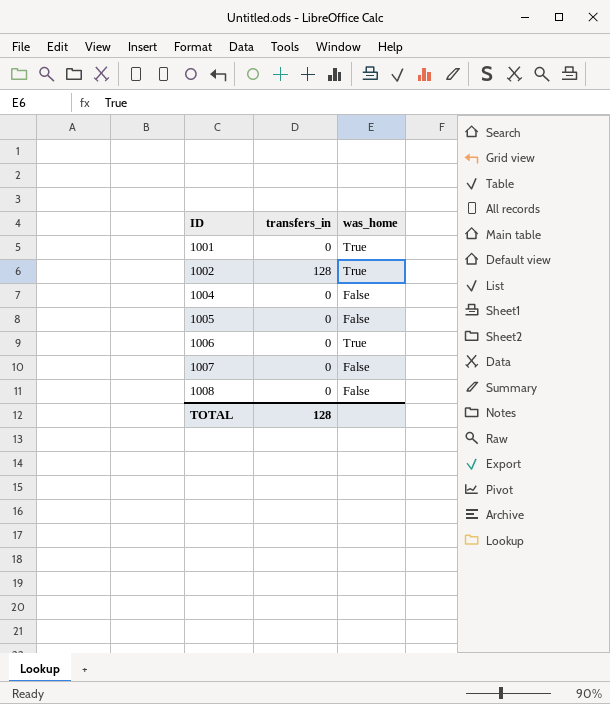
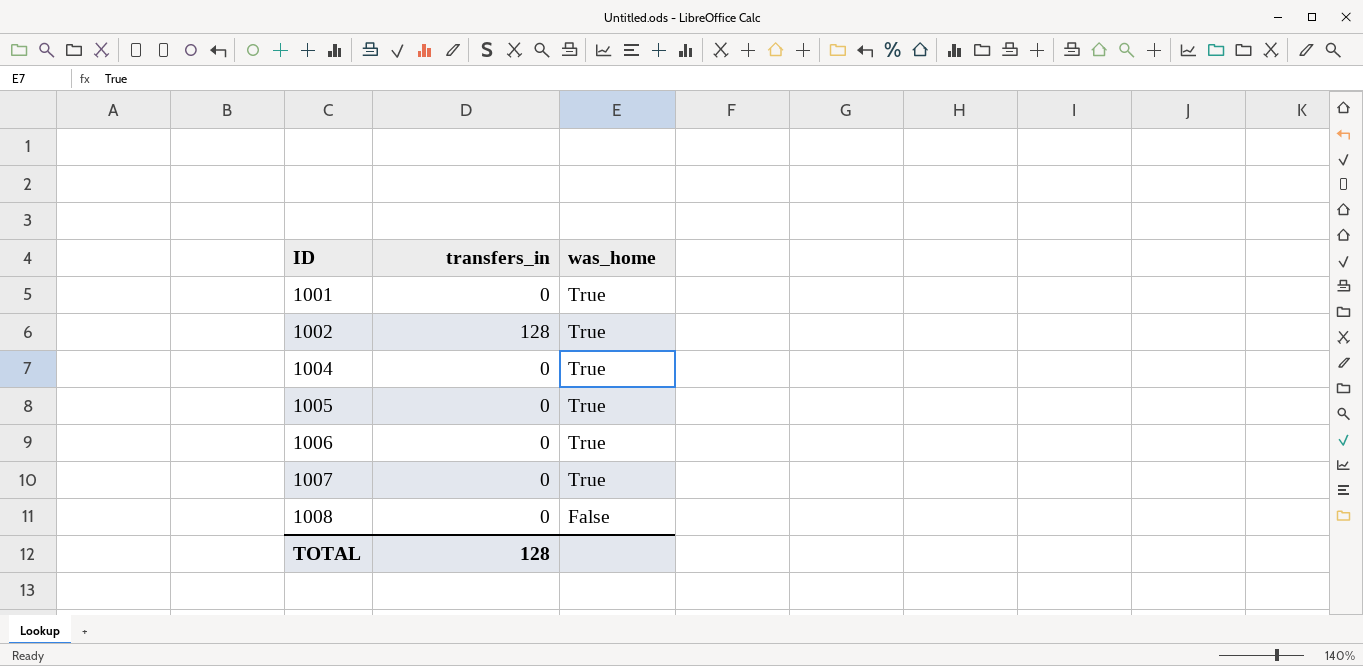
1004 | was_home: False -> True
1005 | was_home: False -> True
1007 | was_home: False -> True

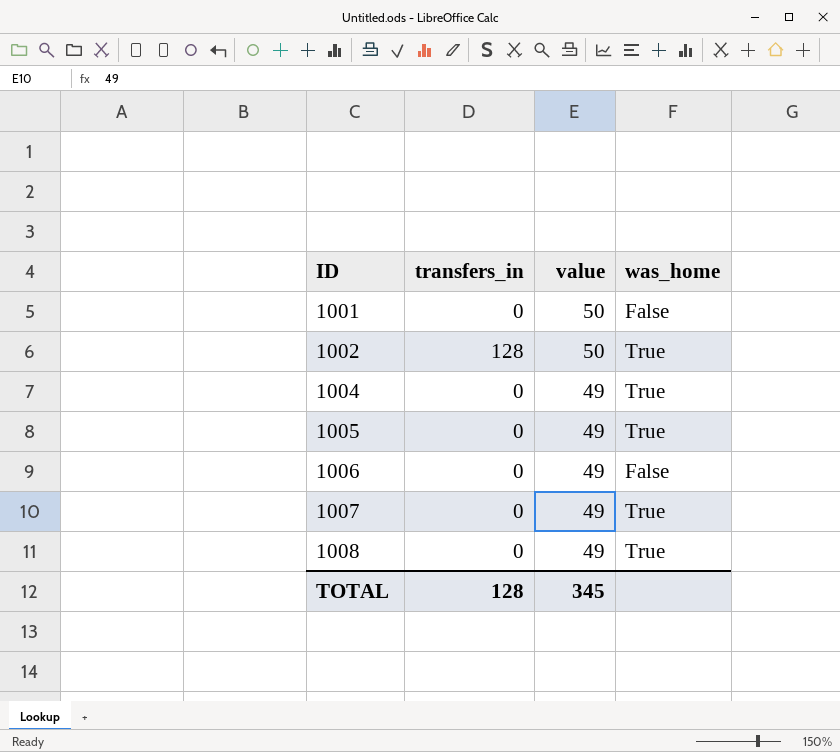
column value | position: none -> 3
1001 | was_home: True -> False
1006 | was_home: True -> False
1008 | was_home: False -> True

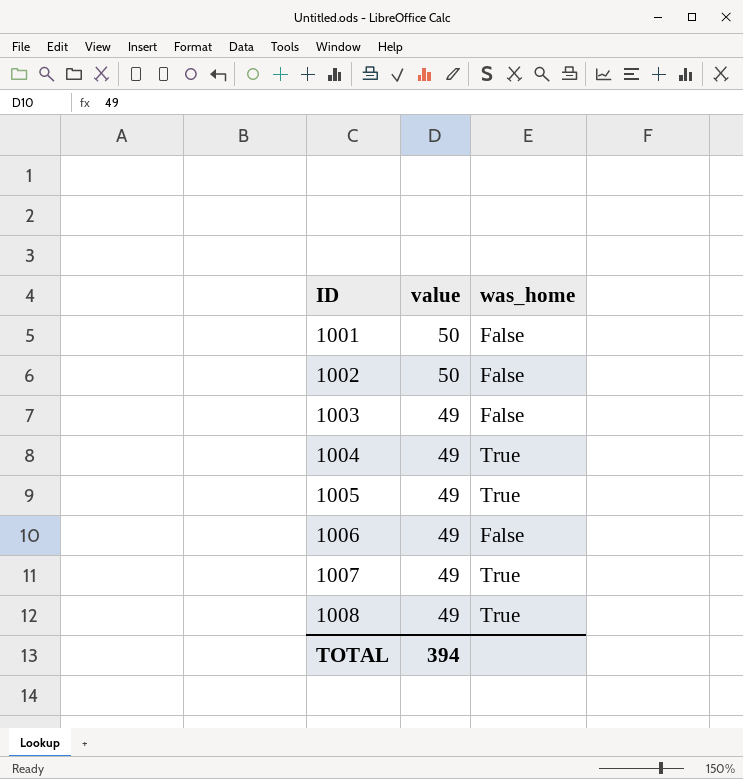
column transfers_in | position: 2 -> none
1002 | was_home: True -> False
row 1003: none -> 49 | False
TOTAL | value: 345 -> 394

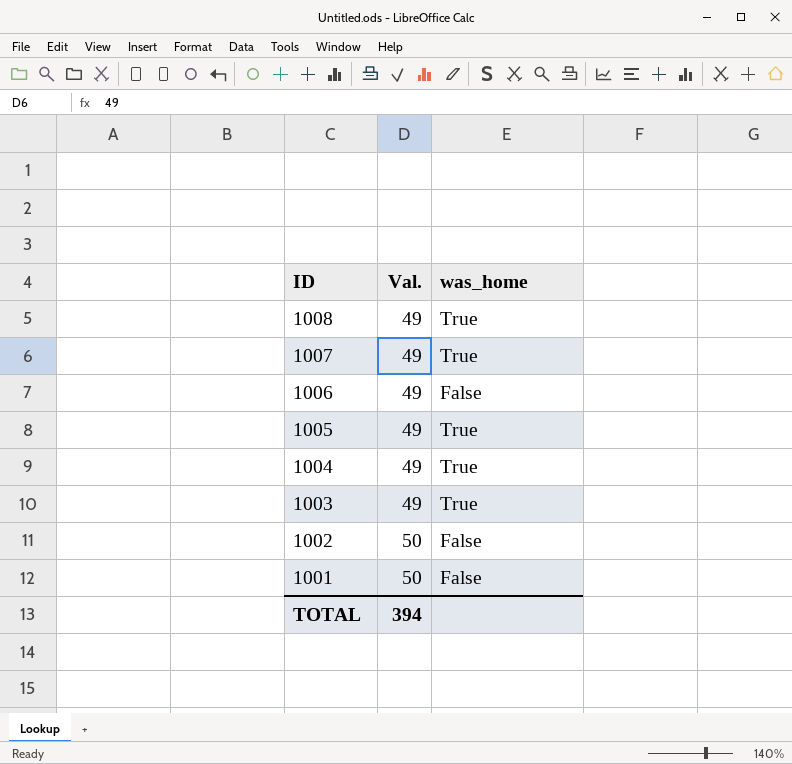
row order: ID ascending -> ID descending
column name: value -> Val.
1003 | was_home: False -> True

